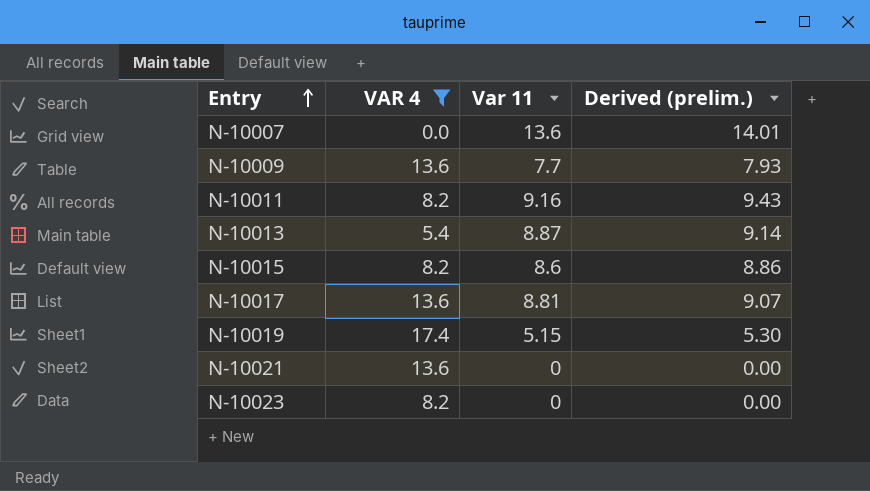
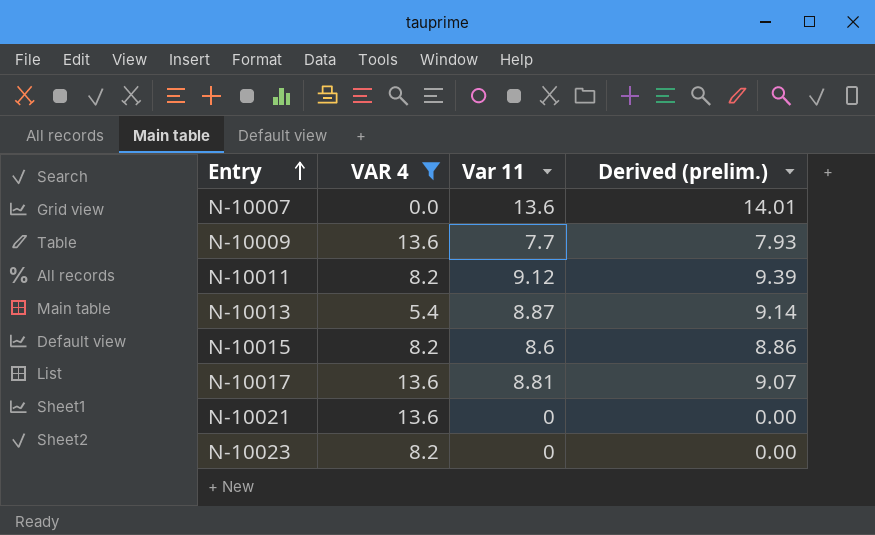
row N-10019: 17.4 | 5.15 | 5.30 -> none
N-10011 | Var 11: 9.16 -> 9.12
N-10011 | Derived (prelim.): 9.43 -> 9.39

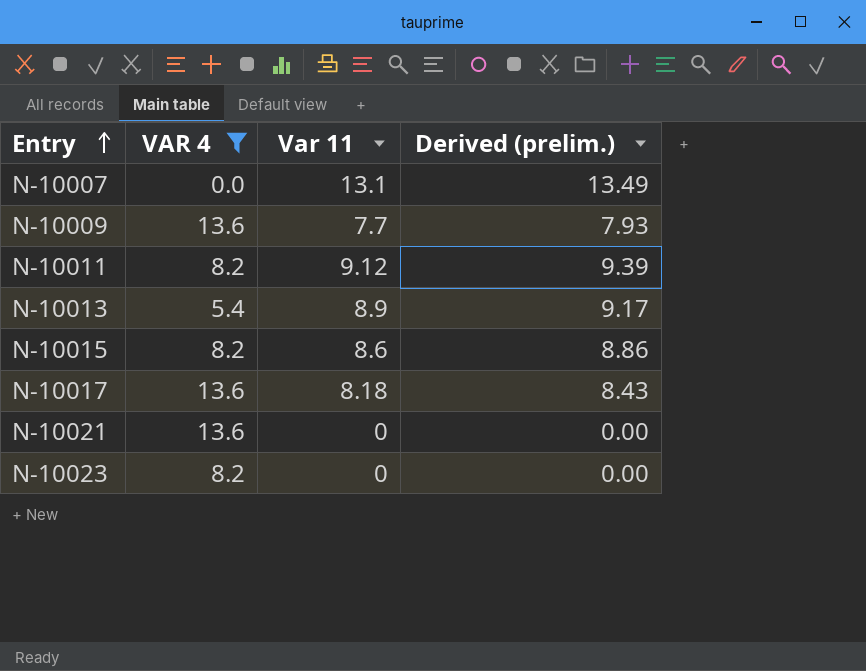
N-10007 | Var 11: 13.6 -> 13.1
N-10007 | Derived (prelim.): 14.01 -> 13.49
N-10013 | Var 11: 8.87 -> 8.9
N-10013 | Derived (prelim.): 9.14 -> 9.17
N-10017 | Var 11: 8.81 -> 8.18
N-10017 | Derived (prelim.): 9.07 -> 8.43

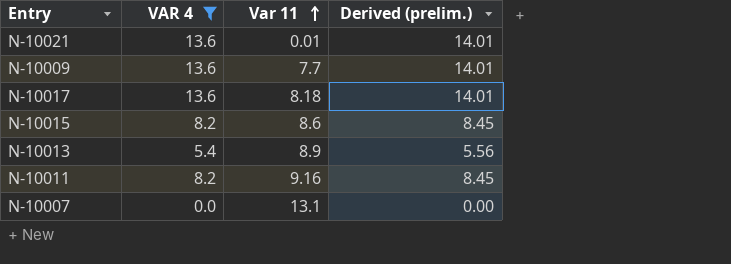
row order: Entry ascending -> Var 11 ascending
column Derived (prelim.) | formula: [Var 11] * 1.03 -> [VAR 4] * 1.03
row N-10023: 8.2 | 0 | 0.00 -> none
N-10021 | Var 11: 0 -> 0.01
N-10011 | Var 11: 9.12 -> 9.16

